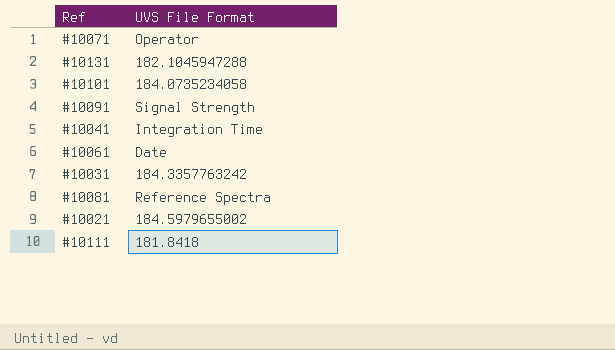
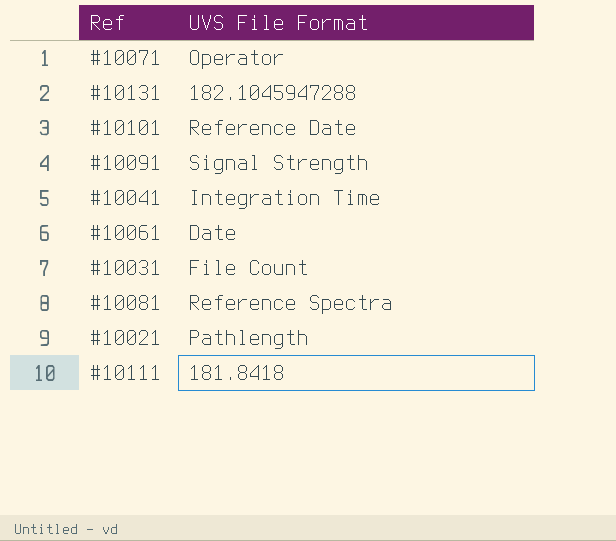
#10101 | UVS File Format: 184.0735234058 -> Reference Date
#10031 | UVS File Format: 184.3357763242 -> File Count
#10021 | UVS File Format: 184.5979655002 -> Pathlength

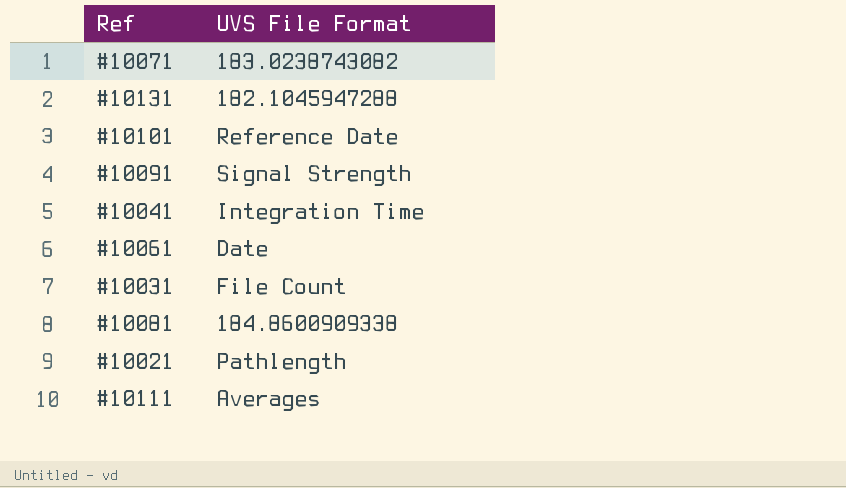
#10071 | UVS File Format: Operator -> 183.0238743082
#10081 | UVS File Format: Reference Spectra -> 184.8600909338
#10111 | UVS File Format: 181.8418 -> Averages

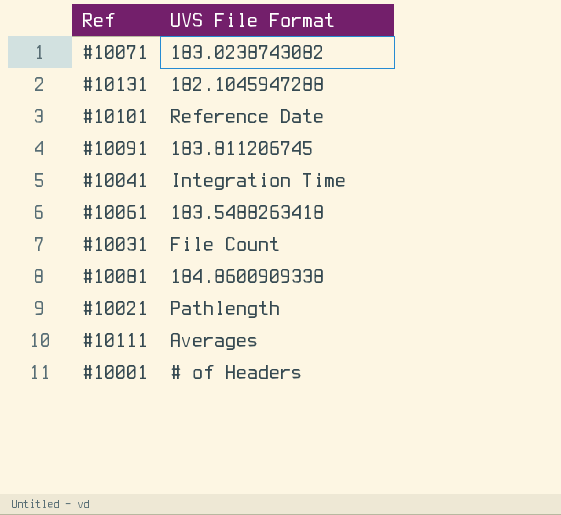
#10091 | UVS File Format: Signal Strength -> 183.811206745
#10061 | UVS File Format: Date -> 183.5488263418
row #10001: none -> # of Headers

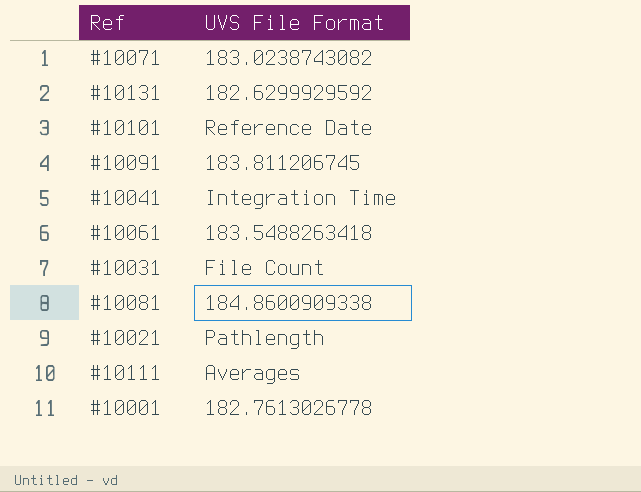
#10131 | UVS File Format: 182.1045947288 -> 182.6299929592
#10001 | UVS File Format: # of Headers -> 182.7613026778

